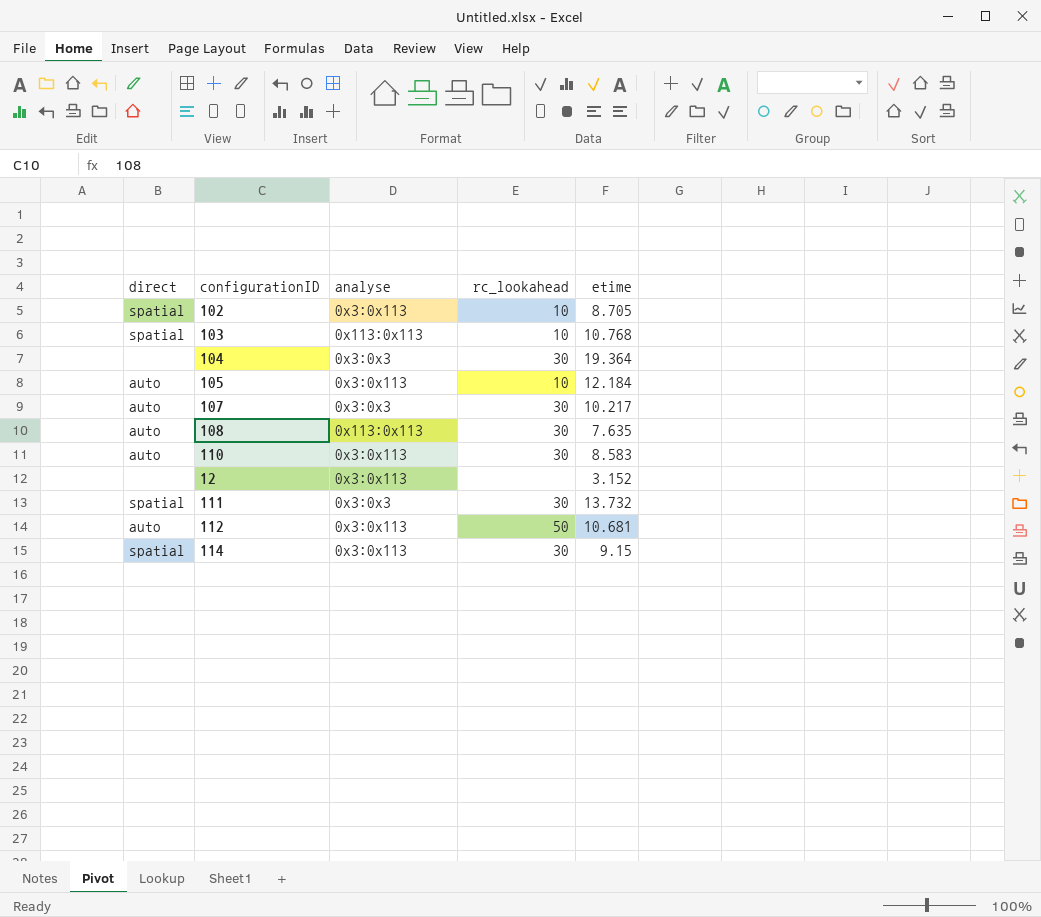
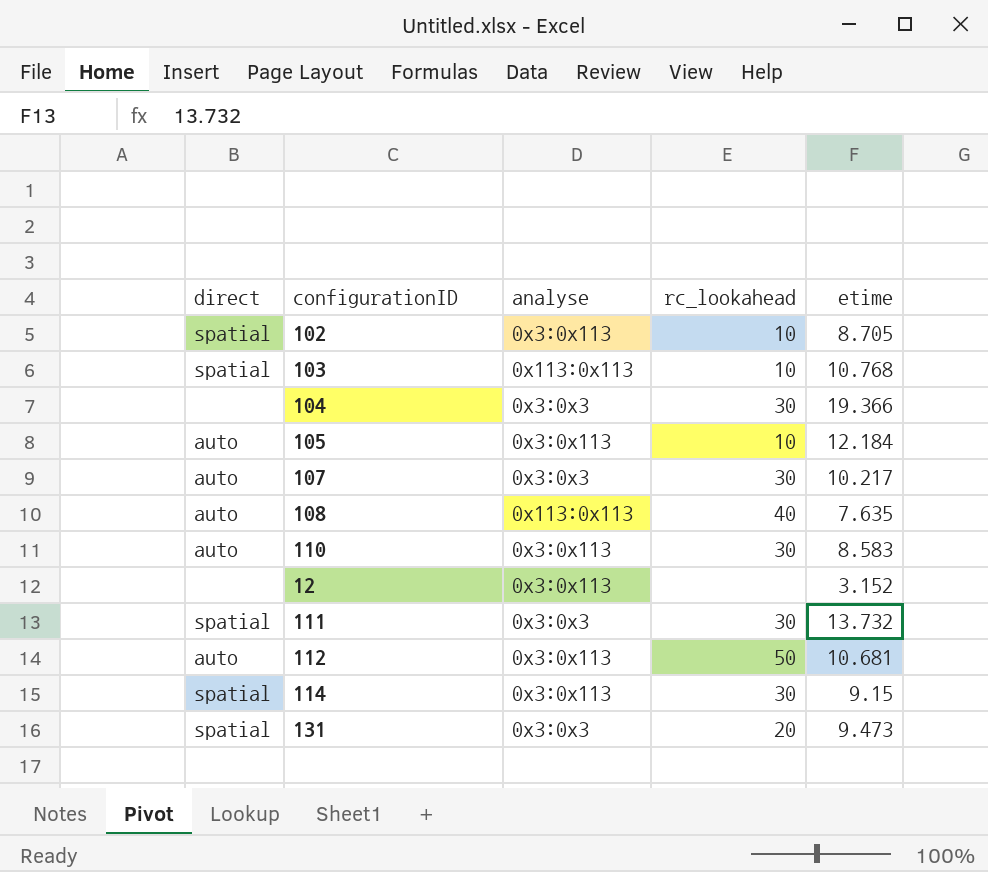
104 | etime: 19.364 -> 19.366
108 | rc_lookahead: 30 -> 40
row 131: none -> spatial | 0x3:0x3 | 20 | 9.473

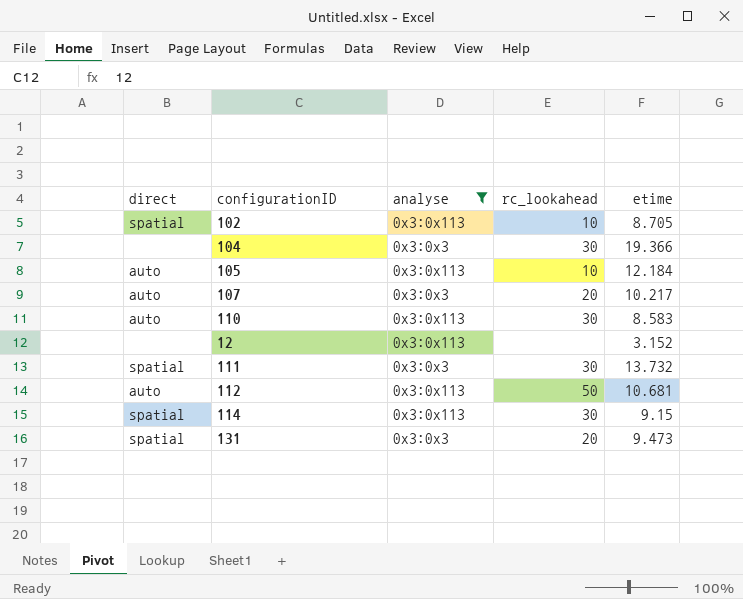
filter: none -> analyse != 0x113:0x113
107 | rc_lookahead: 30 -> 20

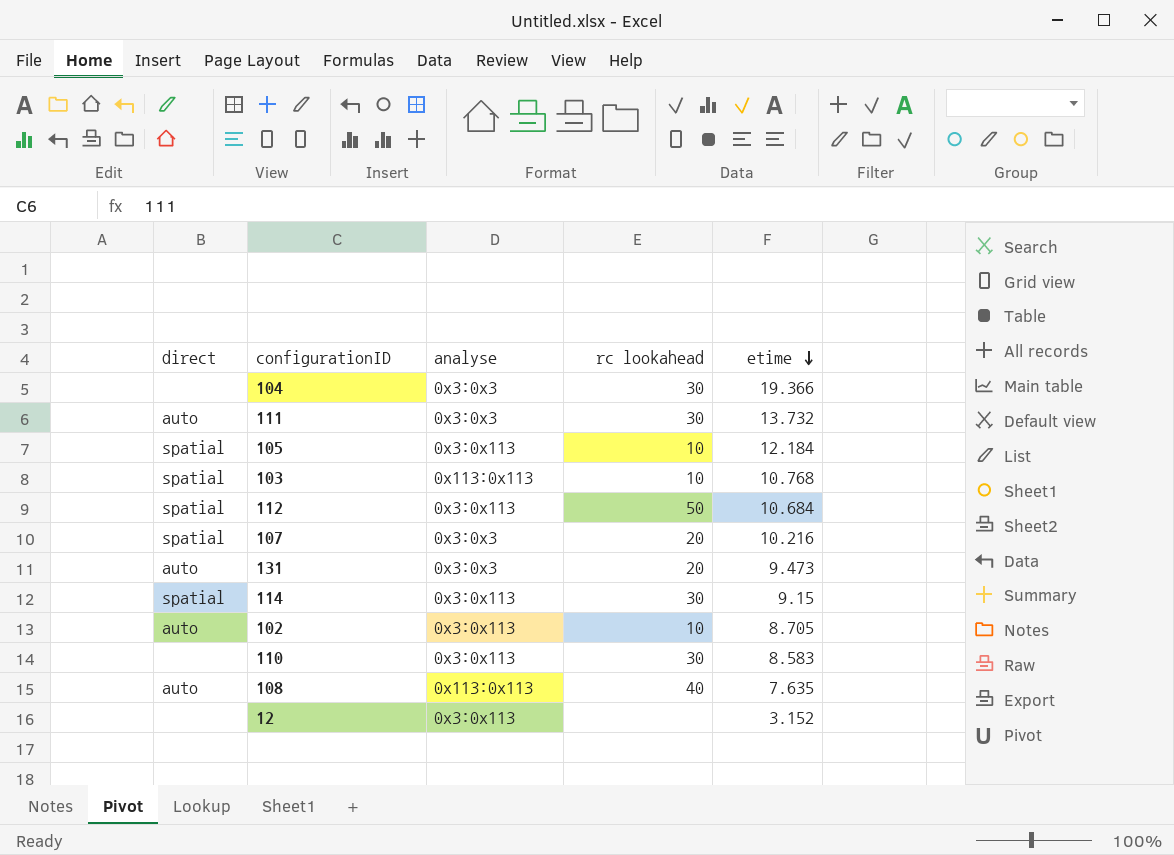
filter: analyse != 0x113:0x113 -> none
row order: none -> etime descending
column name: rc_lookahead -> rc lookahead
111 | direct: spatial -> auto
105 | direct: auto -> spatial
112 | direct: auto -> spatial
112 | etime: 10.681 -> 10.684
107 | direct: auto -> spatial
107 | etime: 10.217 -> 10.216
131 | direct: spatial -> auto
102 | direct: spatial -> auto
110 | direct: auto -> none

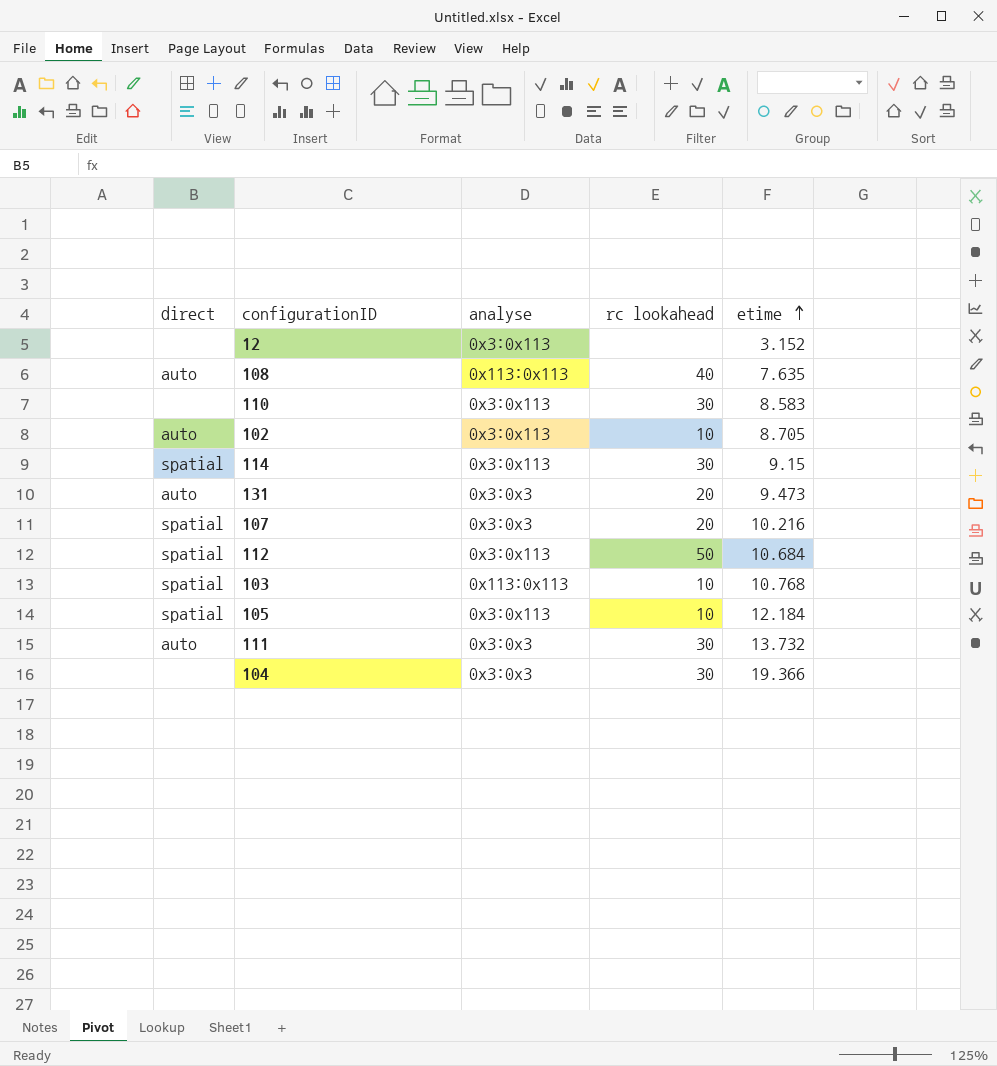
row order: etime descending -> etime ascending

